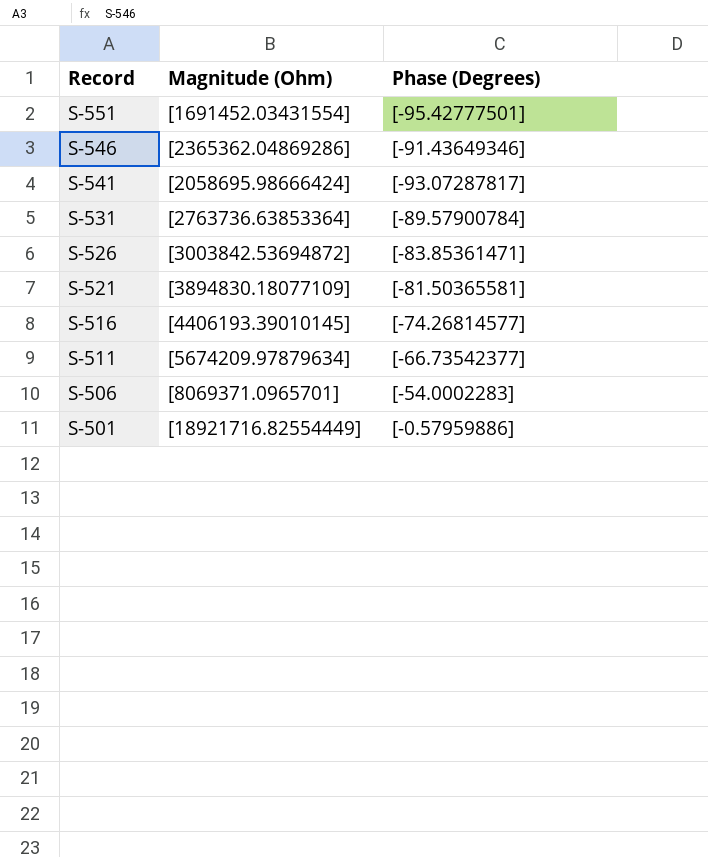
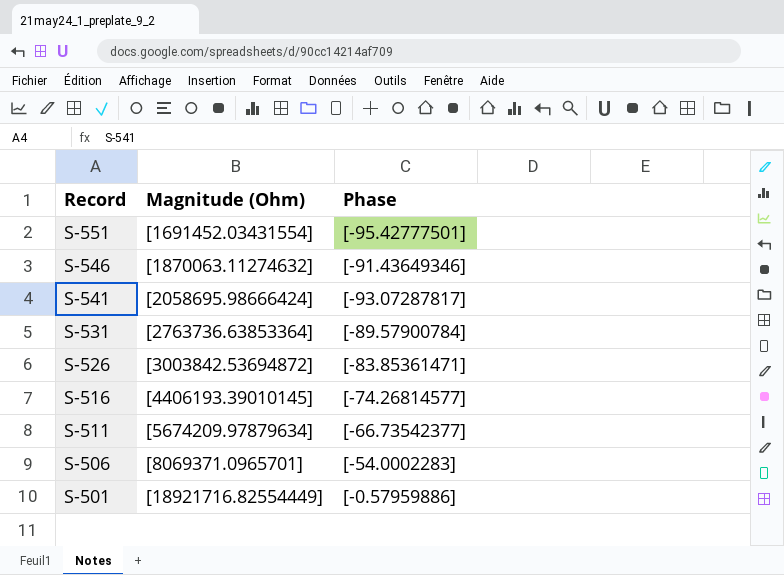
column name: Phase (Degrees) -> Phase
row S-521: [3894830.18077109] | [-81.50365581] -> none
S-546 | Magnitude (Ohm): [2365362.04869286] -> [1870063.11274632]

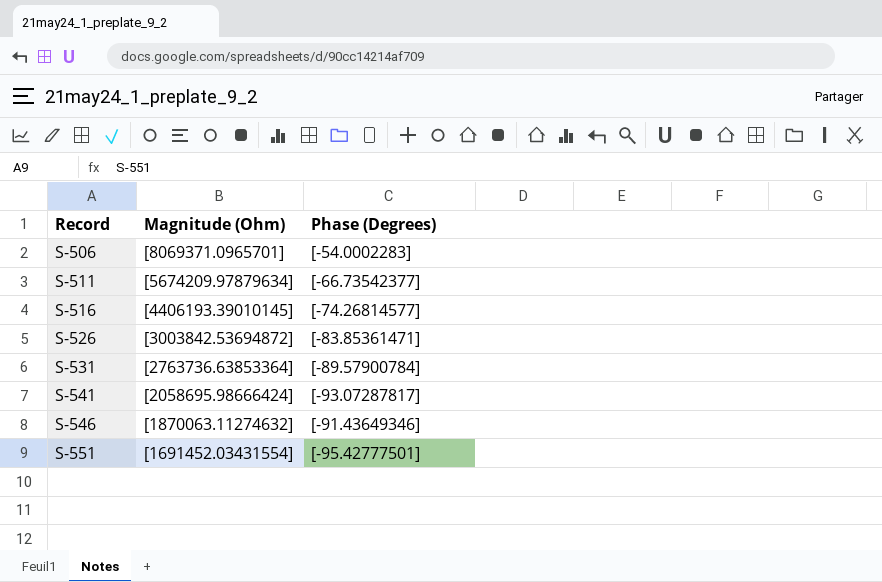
row order: Record descending -> Record ascending
column name: Phase -> Phase (Degrees)
row S-501: [18921716.82554449] | [-0.57959886] -> none

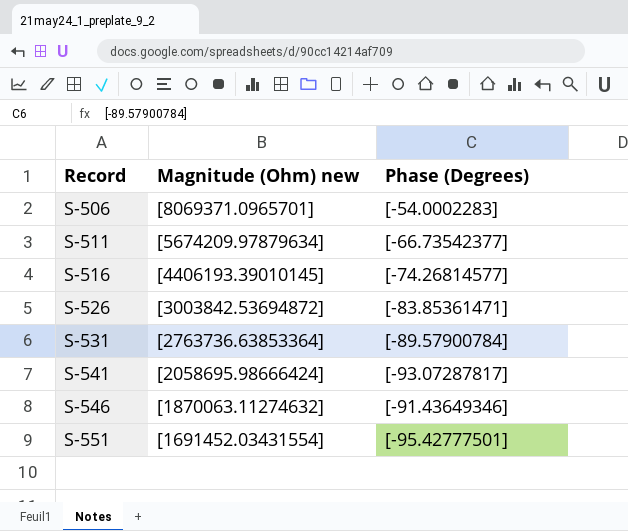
column name: Magnitude (Ohm) -> Magnitude (Ohm) new

